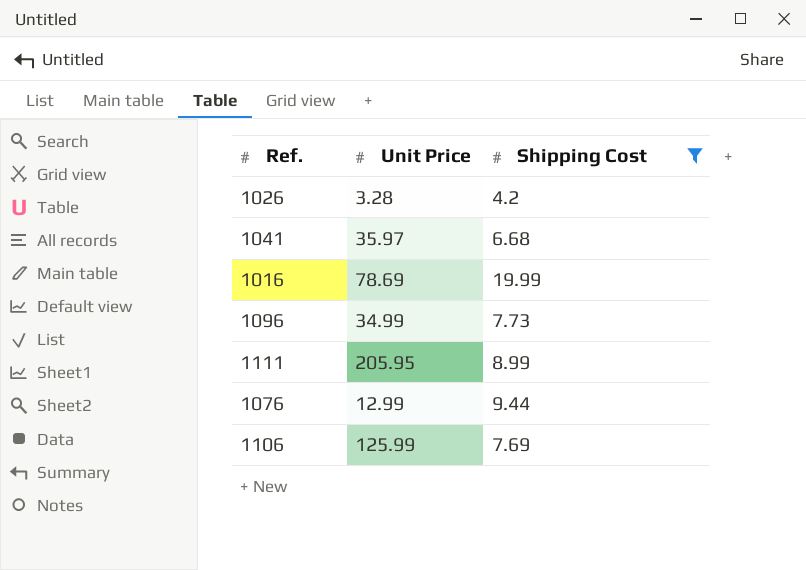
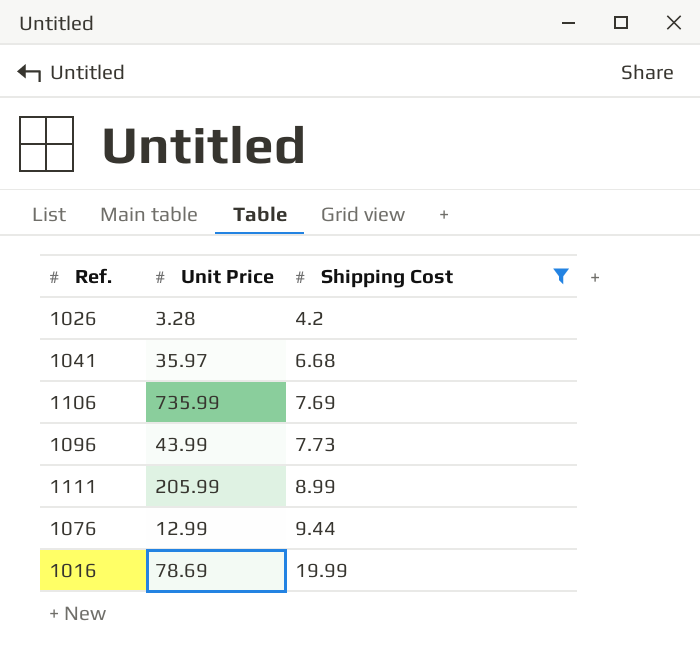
row order: none -> Shipping Cost ascending
1106 | Unit Price: 125.99 -> 735.99
1096 | Unit Price: 34.99 -> 43.99
1111 | Unit Price: 205.95 -> 205.99

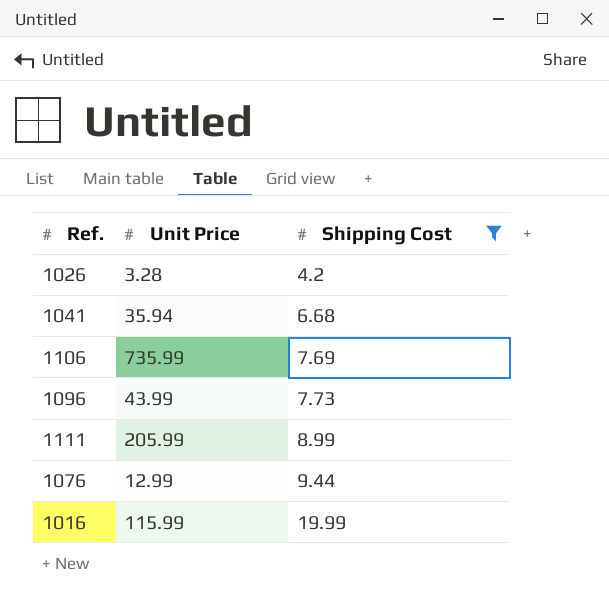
1041 | Unit Price: 35.97 -> 35.94
1016 | Unit Price: 78.69 -> 115.99

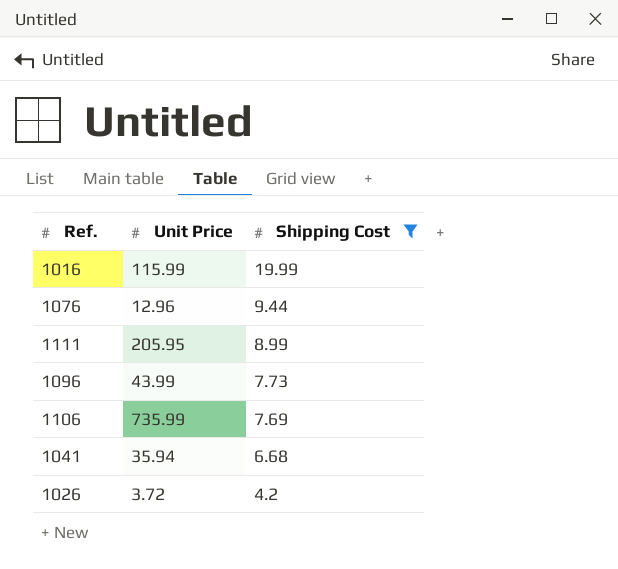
row order: Shipping Cost ascending -> Shipping Cost descending
1076 | Unit Price: 12.99 -> 12.96
1111 | Unit Price: 205.99 -> 205.95
1026 | Unit Price: 3.28 -> 3.72

